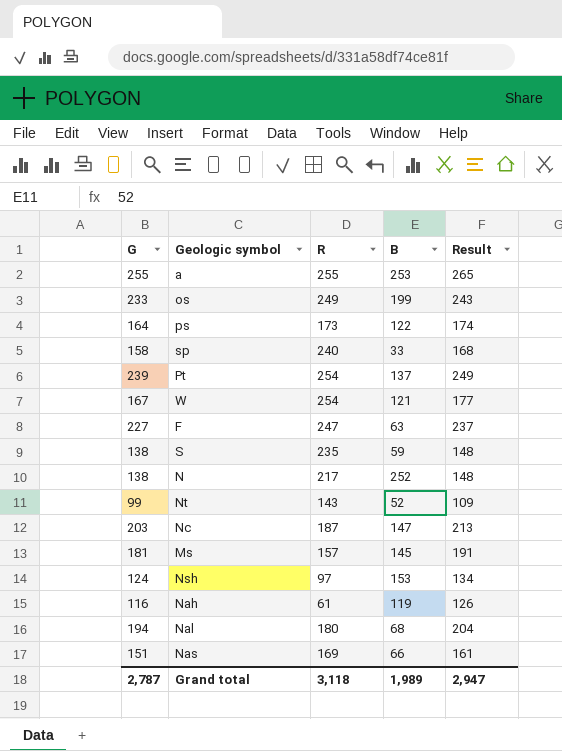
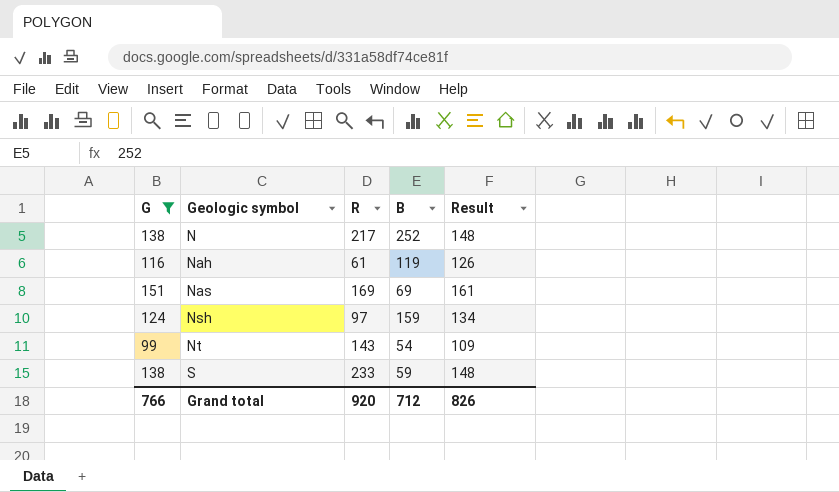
filter: none -> G <= 151
row order: none -> Geologic symbol ascending
Nas | B: 66 -> 69
Nsh | B: 153 -> 159
Nt | B: 52 -> 54
S | R: 235 -> 233
Grand total | G: 2,787 -> 766
Grand total | R: 3,118 -> 920
Grand total | B: 1,989 -> 712
Grand total | Result: 2,947 -> 826

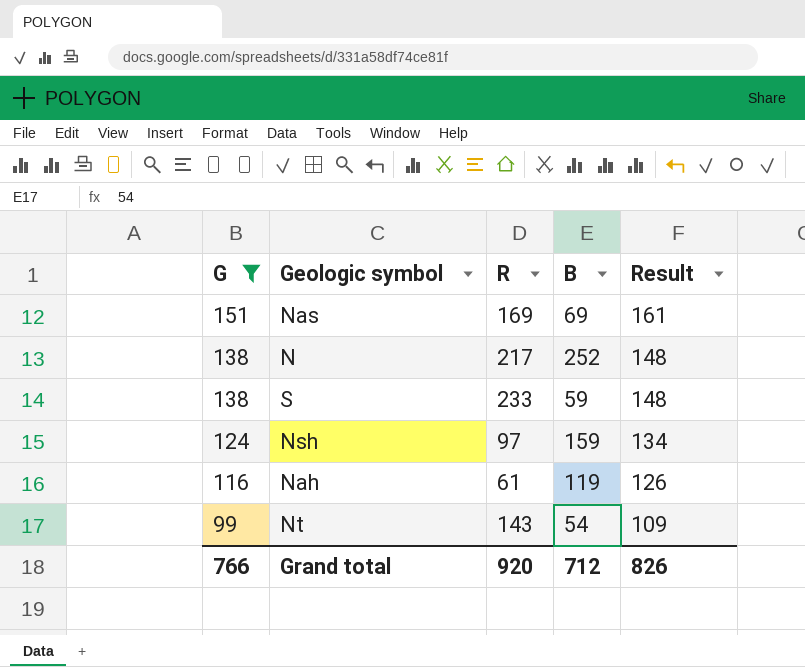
row order: Geologic symbol ascending -> G descending

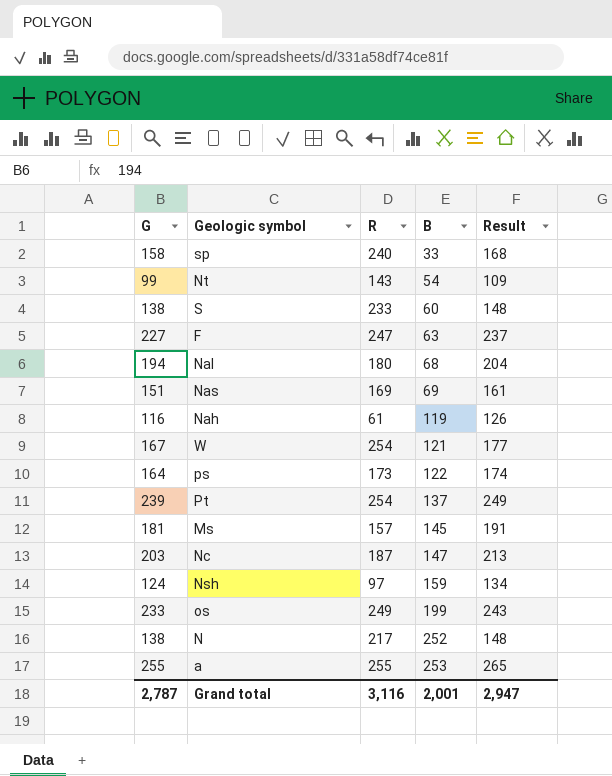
filter: G <= 151 -> none
row order: G descending -> B ascending
S | B: 59 -> 60
Grand total | G: 766 -> 2,787
Grand total | R: 920 -> 3,116
Grand total | B: 712 -> 2,001
Grand total | Result: 826 -> 2,947

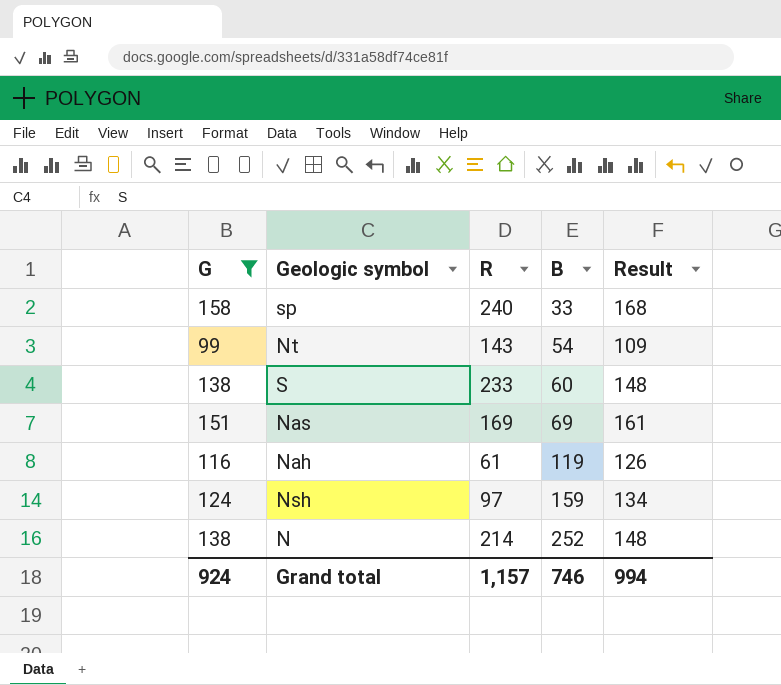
filter: none -> G <= 158
N | R: 217 -> 214
Grand total | G: 2,787 -> 924
Grand total | R: 3,116 -> 1,157
Grand total | B: 2,001 -> 746
Grand total | Result: 2,947 -> 994

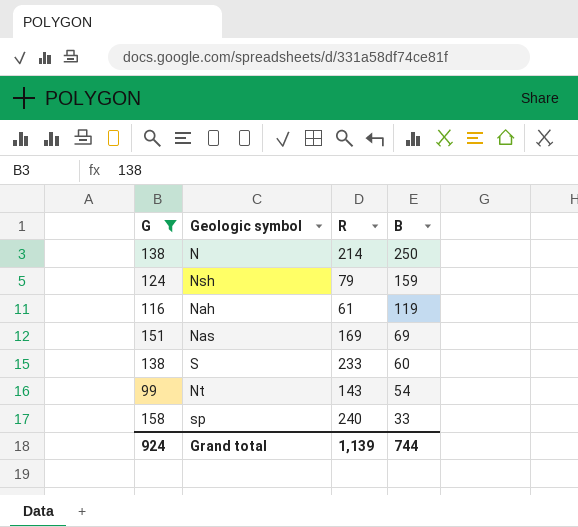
row order: B ascending -> B descending
column Result | formula: [G] + 10 -> none
N | B: 252 -> 250
Nsh | R: 97 -> 79
Grand total | R: 1,157 -> 1,139
Grand total | B: 746 -> 744

